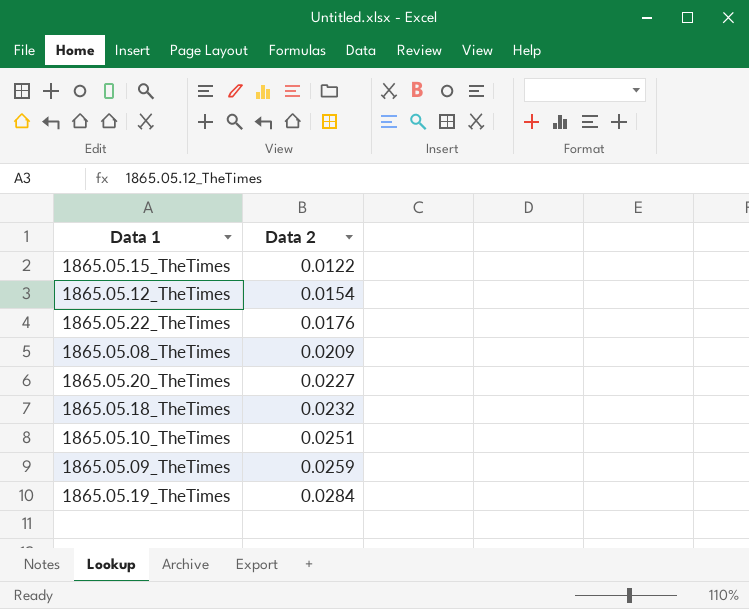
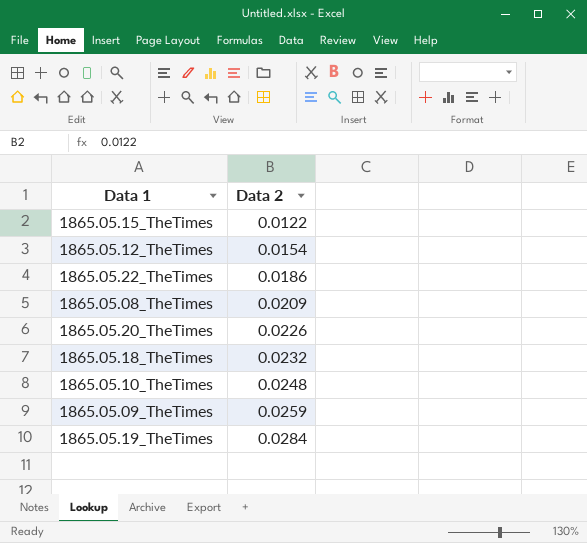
1865.05.22_TheTimes | Data 2: 0.0176 -> 0.0186
1865.05.20_TheTimes | Data 2: 0.0227 -> 0.0226
1865.05.10_TheTimes | Data 2: 0.0251 -> 0.0248

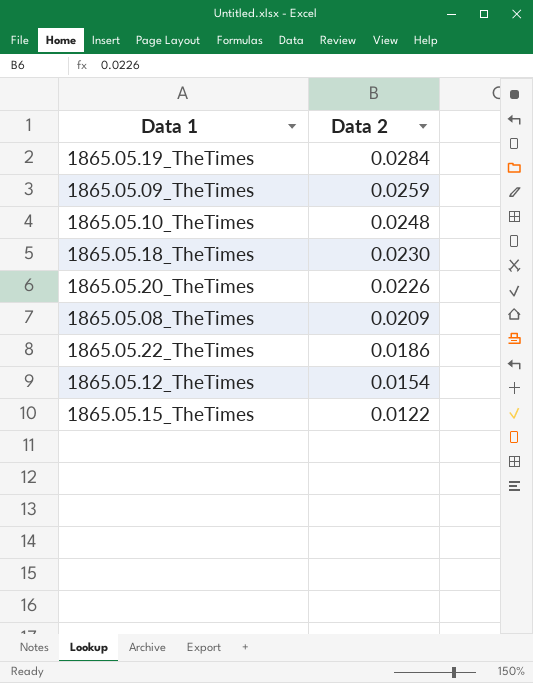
row order: Data 2 ascending -> Data 2 descending
1865.05.18_TheTimes | Data 2: 0.0232 -> 0.0230

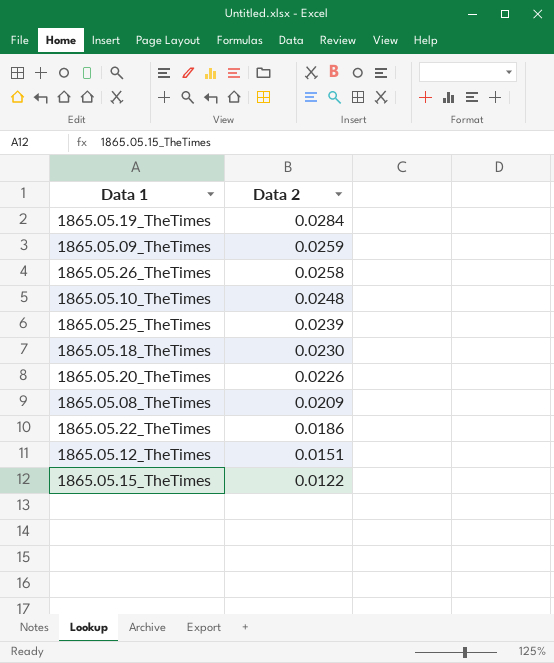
row 1865.05.26_TheTimes: none -> 0.0258
row 1865.05.25_TheTimes: none -> 0.0239
1865.05.12_TheTimes | Data 2: 0.0154 -> 0.0151

